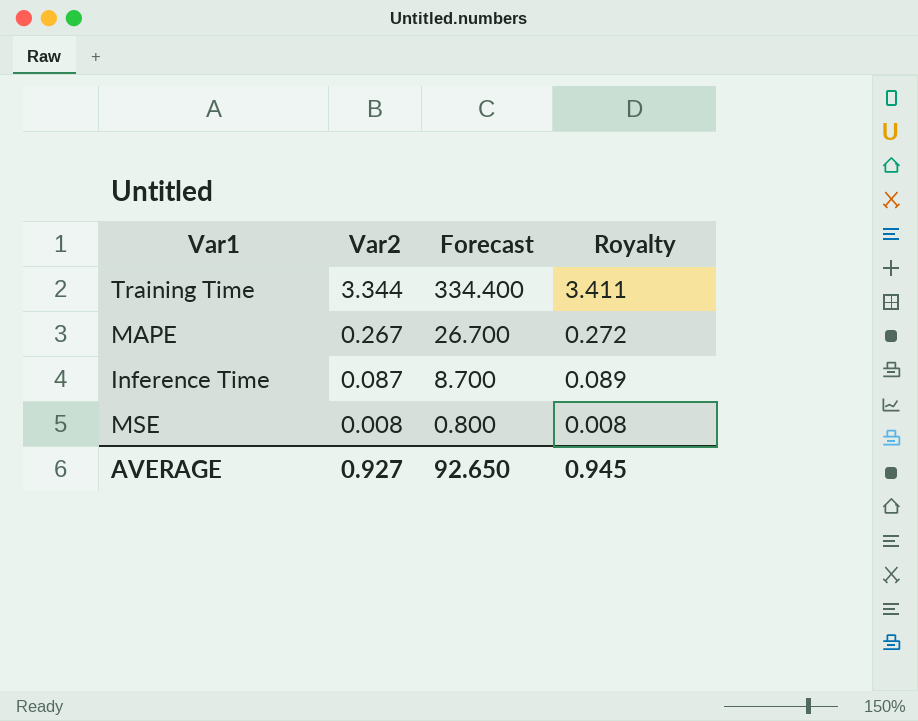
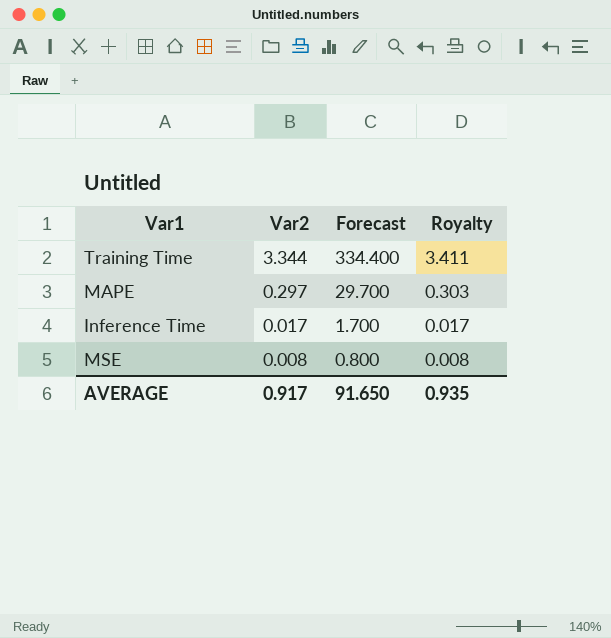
MAPE | Var2: 0.267 -> 0.297
MAPE | Forecast: 26.700 -> 29.700
MAPE | Royalty: 0.272 -> 0.303
Inference Time | Var2: 0.087 -> 0.017
Inference Time | Forecast: 8.700 -> 1.700
Inference Time | Royalty: 0.089 -> 0.017
AVERAGE | Var2: 0.927 -> 0.917
AVERAGE | Forecast: 92.650 -> 91.650
AVERAGE | Royalty: 0.945 -> 0.935

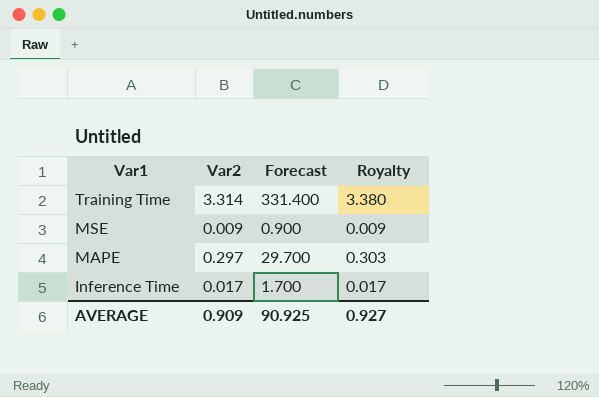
row order: Var2 descending -> Var1 descending
Training Time | Var2: 3.344 -> 3.314
Training Time | Forecast: 334.400 -> 331.400
Training Time | Royalty: 3.411 -> 3.380
MSE | Var2: 0.008 -> 0.009
MSE | Forecast: 0.800 -> 0.900
MSE | Royalty: 0.008 -> 0.009
AVERAGE | Var2: 0.917 -> 0.909
AVERAGE | Forecast: 91.650 -> 90.925
AVERAGE | Royalty: 0.935 -> 0.927

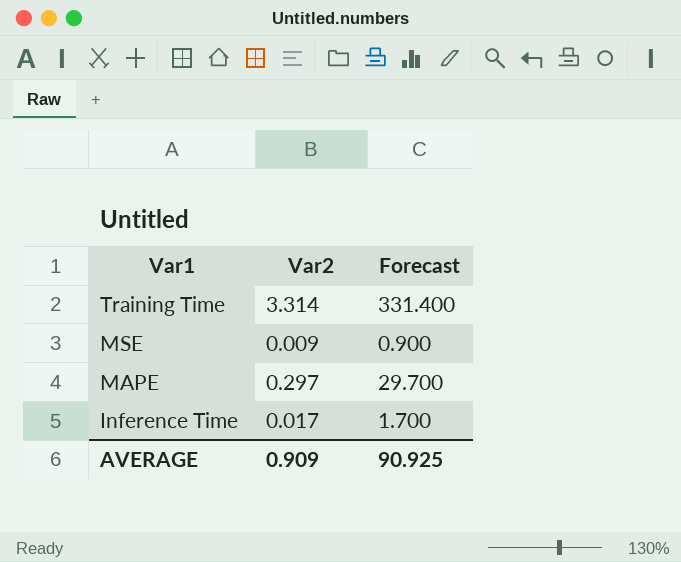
column Royalty | formula: [Var2] * 1.02 -> none

